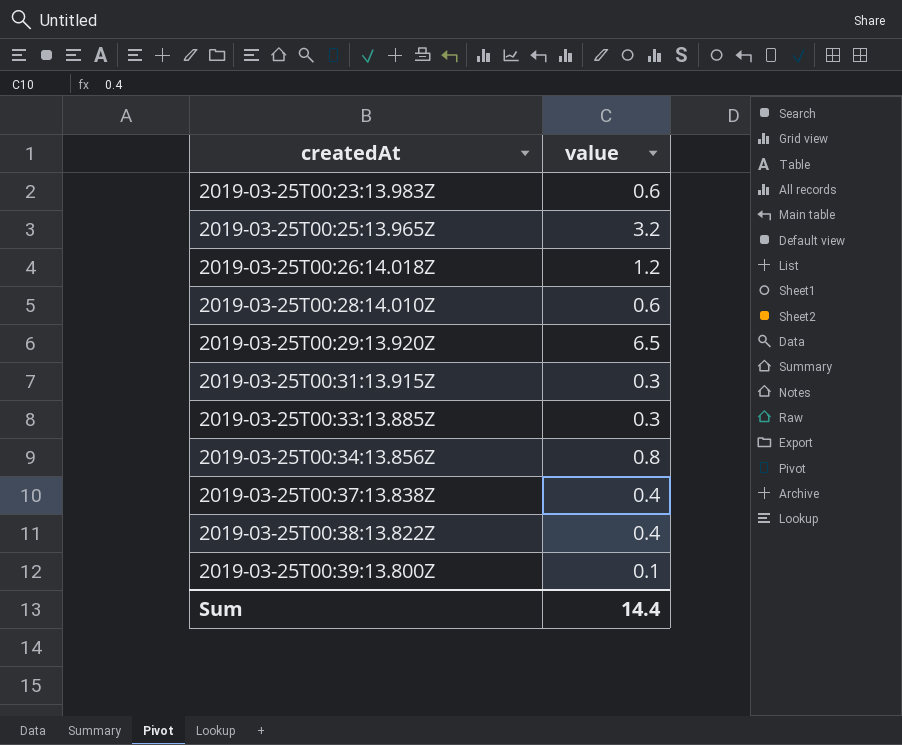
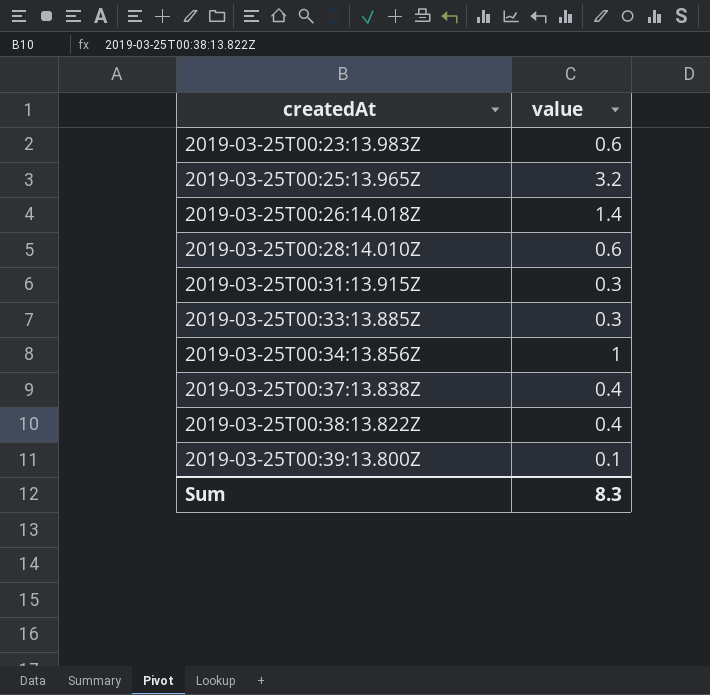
row 2019-03-25T00:29:13.920Z: 6.5 -> none
2019-03-25T00:26:14.018Z | value: 1.2 -> 1.4
2019-03-25T00:34:13.856Z | value: 0.8 -> 1
Sum | value: 14.4 -> 8.3

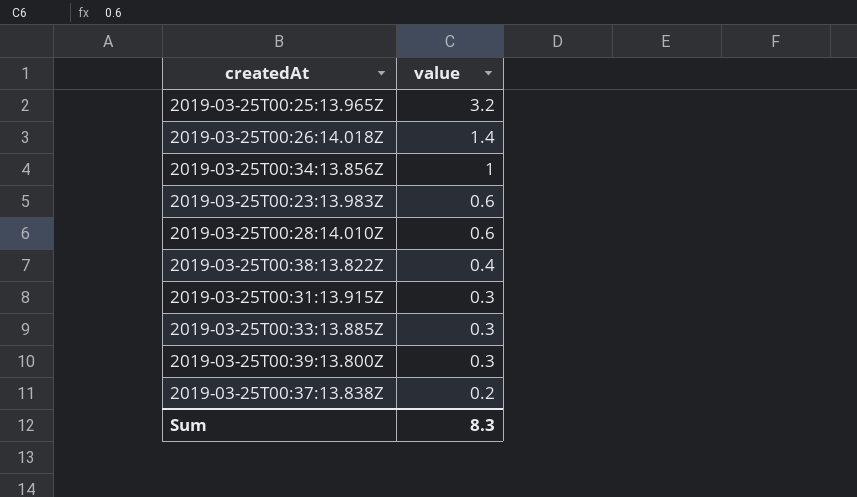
row order: createdAt ascending -> value descending
2019-03-25T00:39:13.800Z | value: 0.1 -> 0.3
2019-03-25T00:37:13.838Z | value: 0.4 -> 0.2

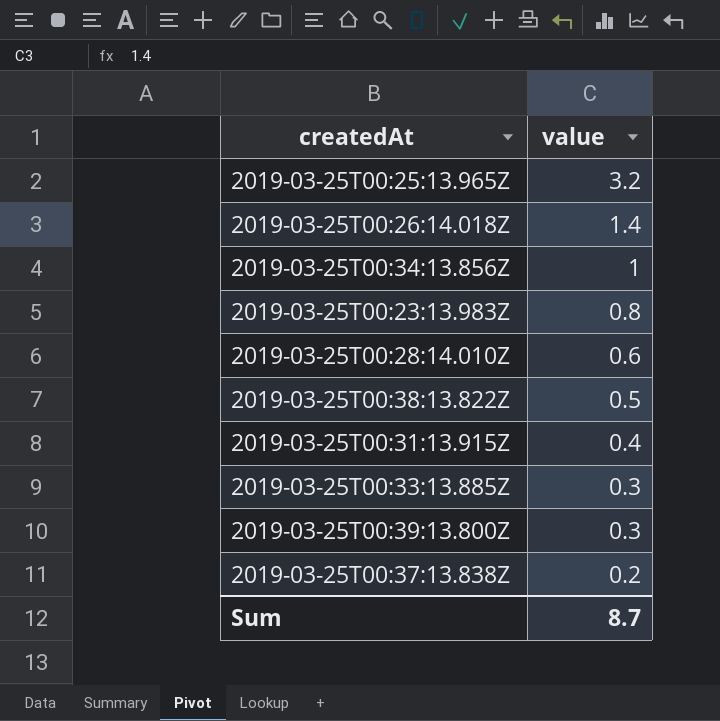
2019-03-25T00:23:13.983Z | value: 0.6 -> 0.8
2019-03-25T00:38:13.822Z | value: 0.4 -> 0.5
2019-03-25T00:31:13.915Z | value: 0.3 -> 0.4
Sum | value: 8.3 -> 8.7

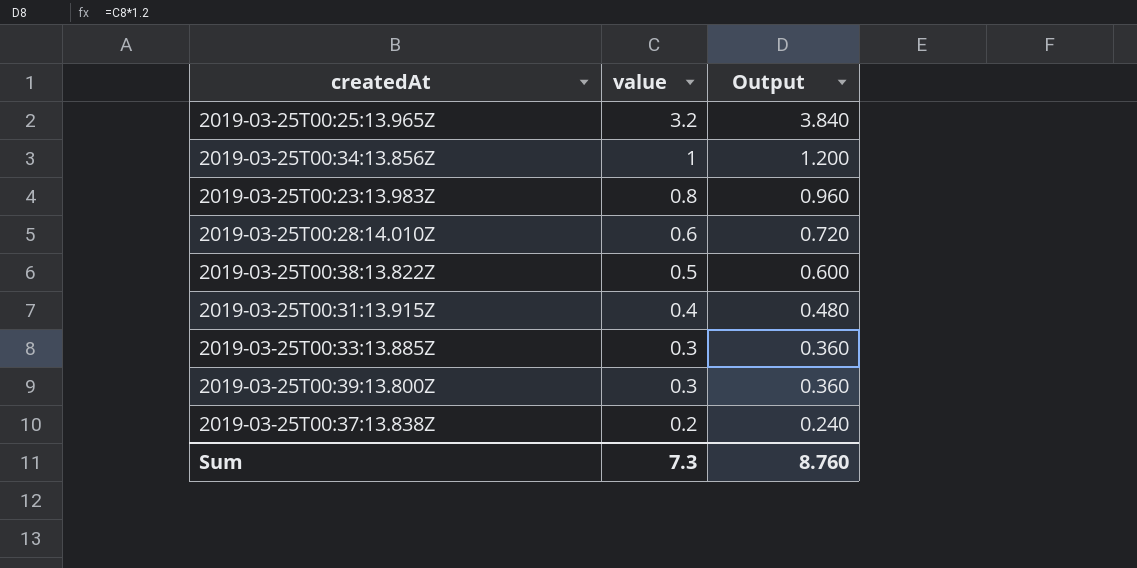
column Output | formula: none -> [value] * 1.2
row 2019-03-25T00:26:14.018Z: 1.4 -> none
Sum | value: 8.7 -> 7.3

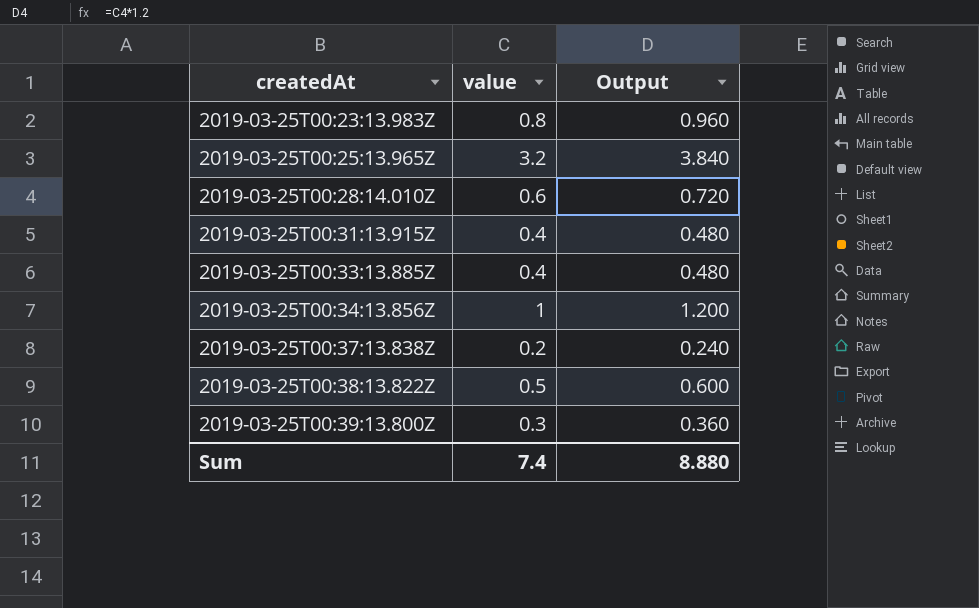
row order: value descending -> createdAt ascending
2019-03-25T00:33:13.885Z | value: 0.3 -> 0.4
2019-03-25T00:33:13.885Z | Output: 0.360 -> 0.480
Sum | value: 7.3 -> 7.4
Sum | Output: 8.760 -> 8.880

